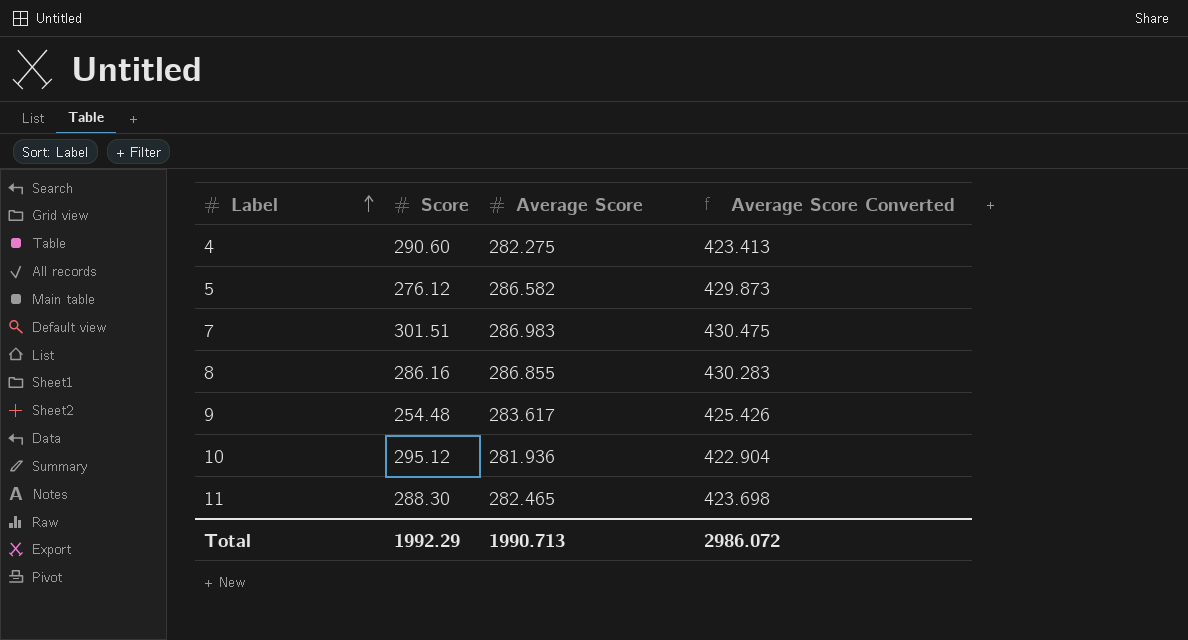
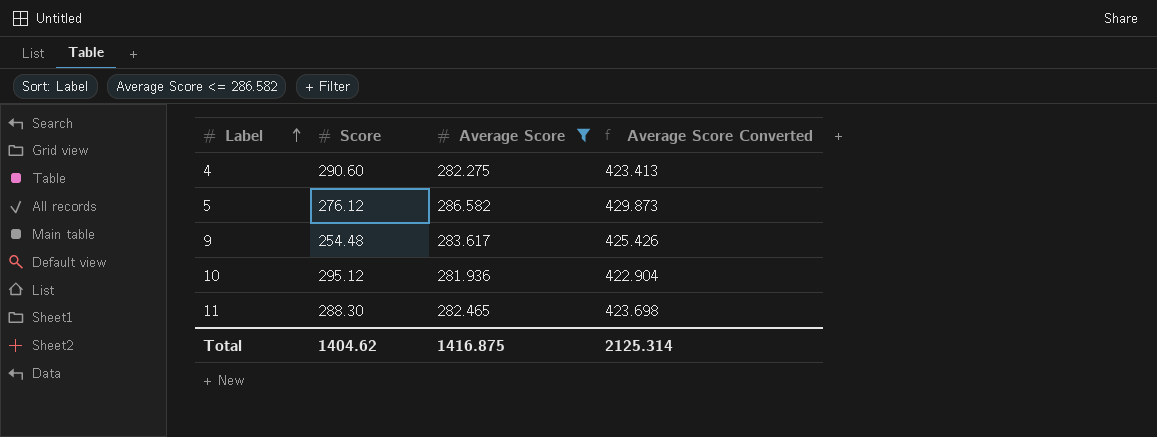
filter: none -> Average Score <= 286.582
Total | Score: 1992.29 -> 1404.62
Total | Average Score: 1990.713 -> 1416.875
Total | Average Score Converted: 2986.072 -> 2125.314

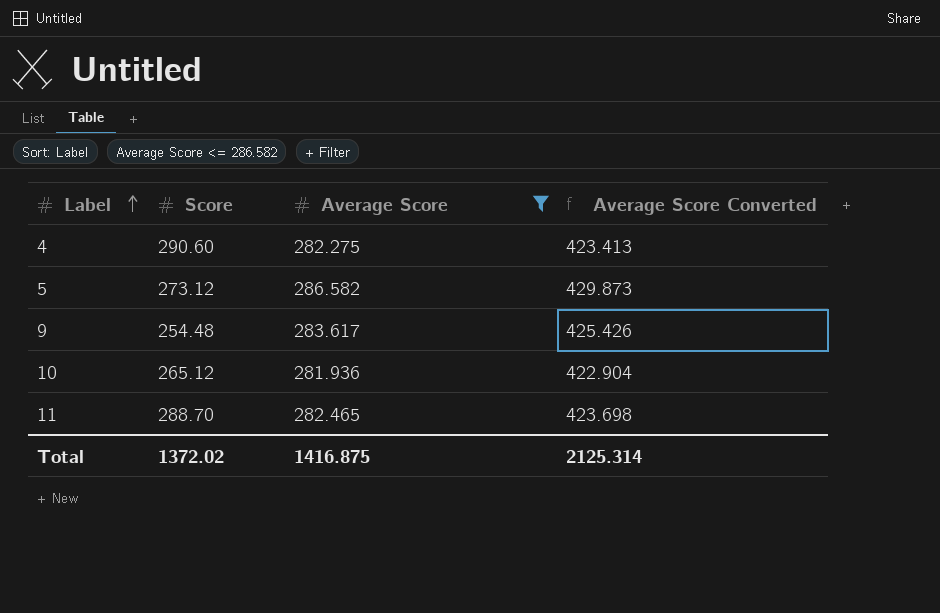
5 | Score: 276.12 -> 273.12
10 | Score: 295.12 -> 265.12
11 | Score: 288.30 -> 288.70
Total | Score: 1404.62 -> 1372.02

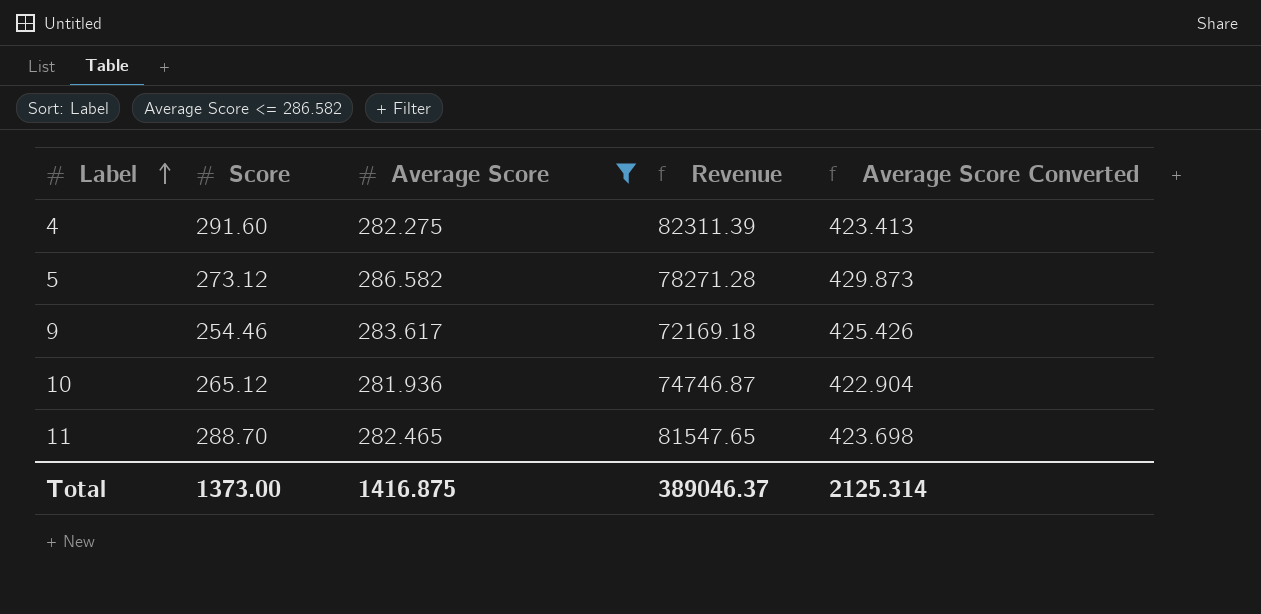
column Revenue | formula: none -> [Score] * [Average Score]
4 | Score: 290.60 -> 291.60
9 | Score: 254.48 -> 254.46
Total | Score: 1372.02 -> 1373.00

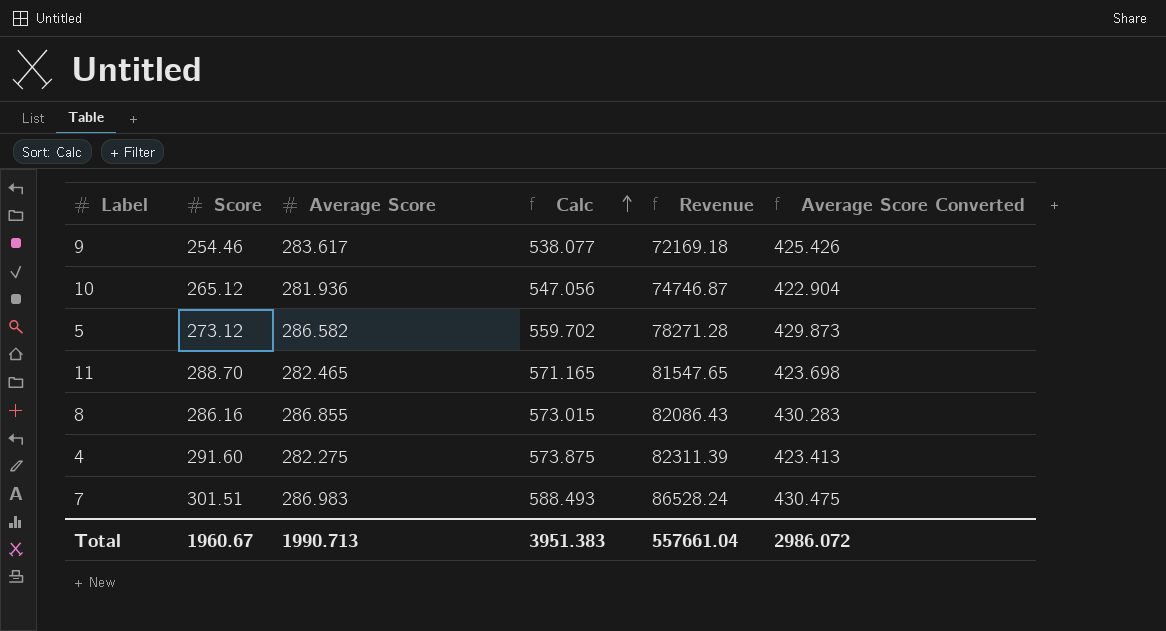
filter: Average Score <= 286.582 -> none
row order: Label ascending -> Calc ascending
column Calc | formula: none -> [Score] + [Average Score]
Total | Score: 1373.00 -> 1960.67
Total | Average Score: 1416.875 -> 1990.713
Total | Revenue: 389046.37 -> 557661.04
Total | Average Score Converted: 2125.314 -> 2986.072

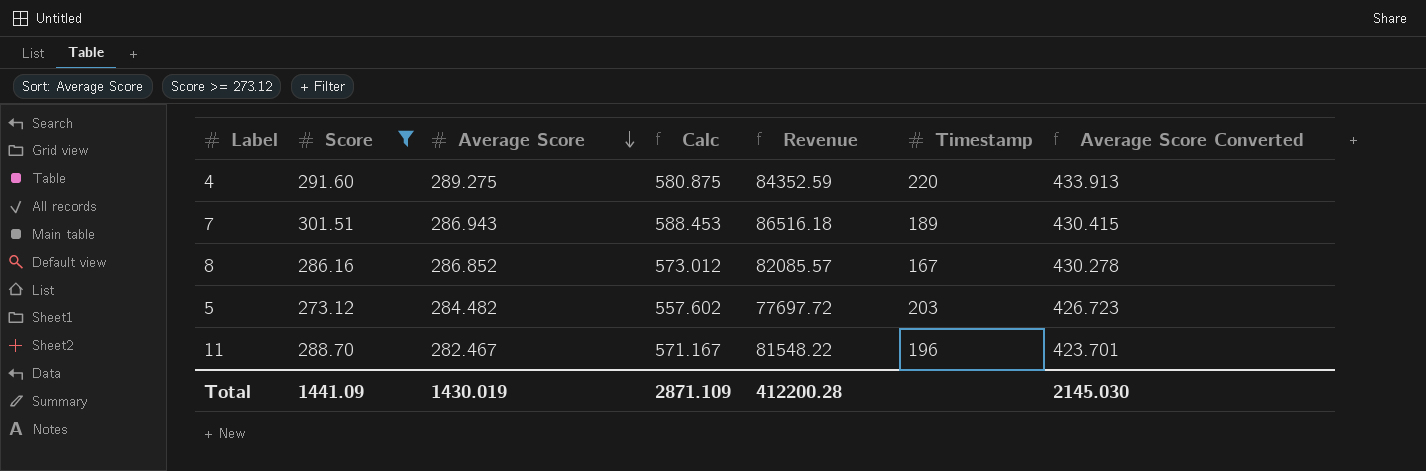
filter: none -> Score >= 273.12
row order: Calc ascending -> Average Score descending
column Timestamp | position: none -> 6
4 | Average Score: 282.275 -> 289.275
4 | Calc: 573.875 -> 580.875
4 | Revenue: 82311.39 -> 84352.59
4 | Average Score Converted: 423.413 -> 433.913
7 | Average Score: 286.983 -> 286.943
7 | Calc: 588.493 -> 588.453
7 | Revenue: 86528.24 -> 86516.18
7 | Average Score Converted: 430.475 -> 430.415
8 | Average Score: 286.855 -> 286.852
8 | Calc: 573.015 -> 573.012
8 | Revenue: 82086.43 -> 82085.57
8 | Average Score Converted: 430.283 -> 430.278
5 | Average Score: 286.582 -> 284.482
5 | Calc: 559.702 -> 557.602
5 | Revenue: 78271.28 -> 77697.72
5 | Average Score Converted: 429.873 -> 426.723
11 | Average Score: 282.465 -> 282.467
11 | Calc: 571.165 -> 571.167
11 | Revenue: 81547.65 -> 81548.22
11 | Average Score Converted: 423.698 -> 423.701
Total | Score: 1960.67 -> 1441.09
Total | Average Score: 1990.713 -> 1430.019
Total | Calc: 3951.383 -> 2871.109
Total | Revenue: 557661.04 -> 412200.28
Total | Average Score Converted: 2986.072 -> 2145.030

